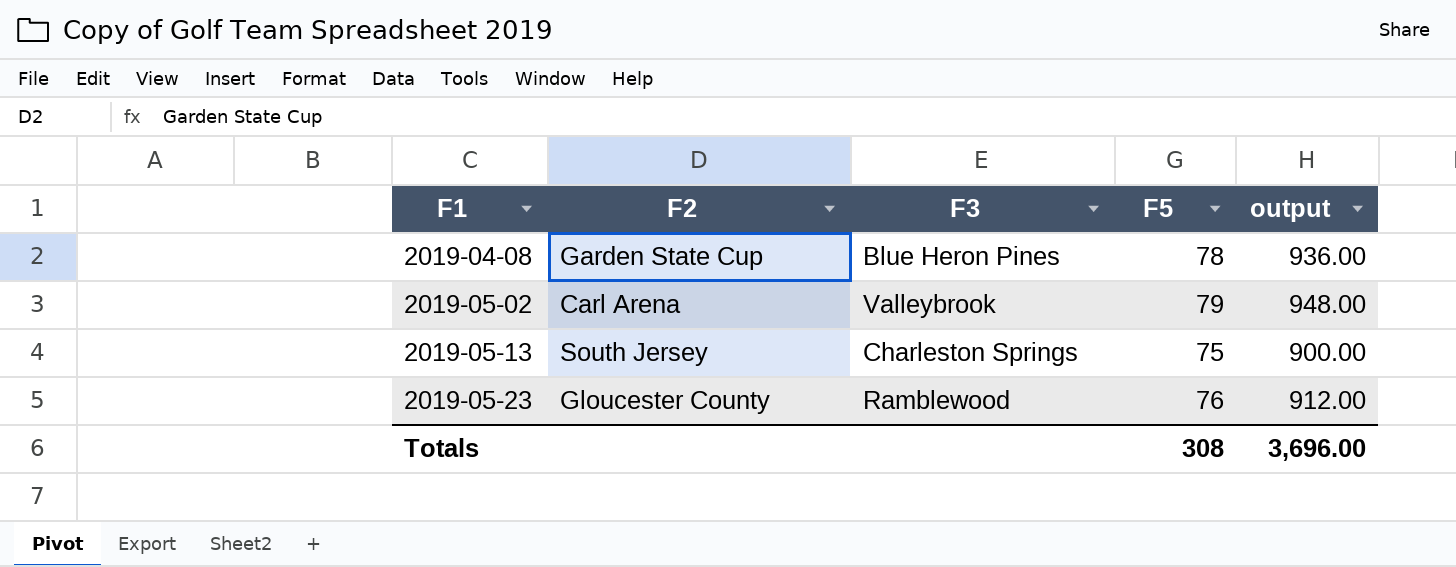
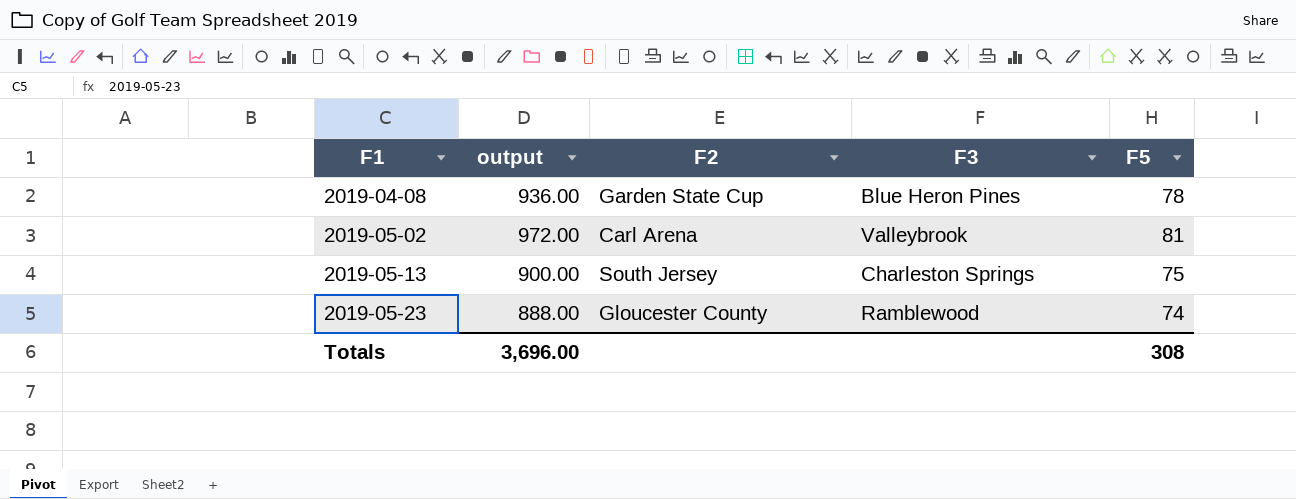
column output | position: 5 -> 2
2019-05-02 | output: 948.00 -> 972.00
2019-05-02 | F5: 79 -> 81
2019-05-23 | output: 912.00 -> 888.00
2019-05-23 | F5: 76 -> 74

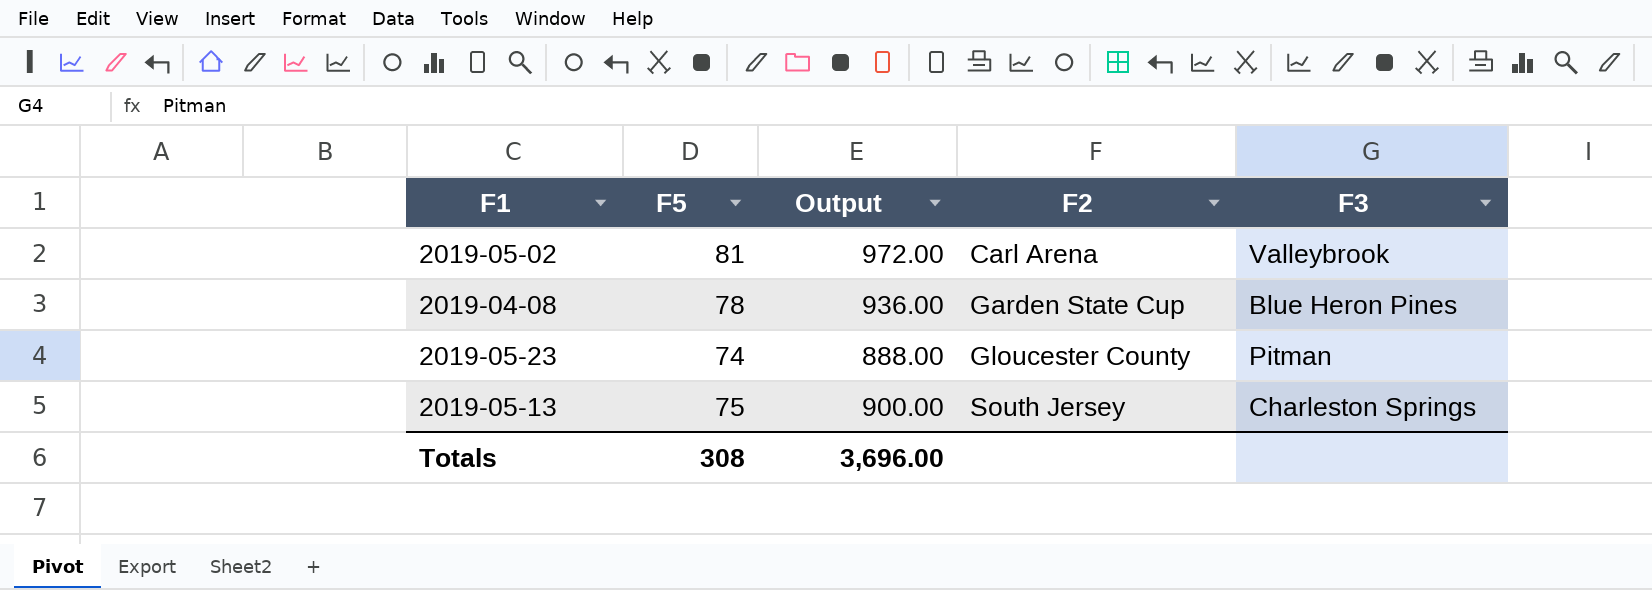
row order: F1 ascending -> F2 ascending
column F5 | position: 5 -> 2
column name: output -> Output
2019-05-23 | F3: Ramblewood -> Pitman

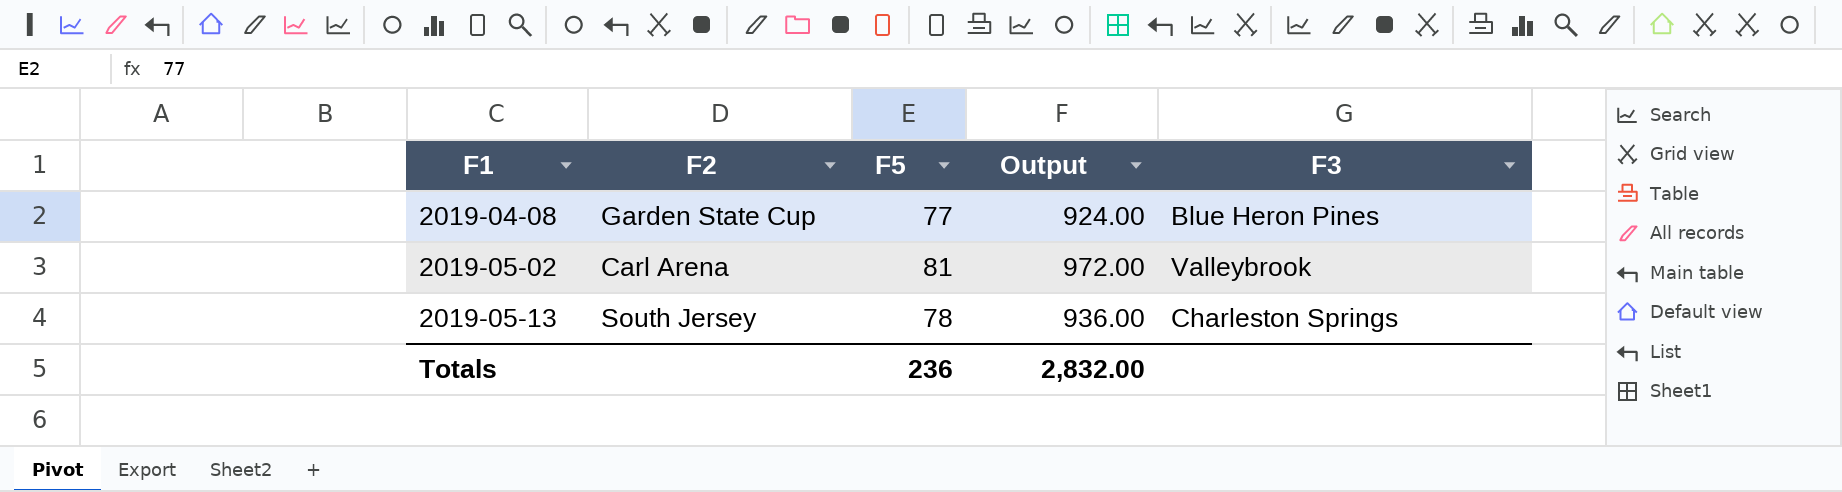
row order: F2 ascending -> F1 ascending
column F2 | position: 4 -> 2
row 2019-05-23: 74 | 888.00 | Gloucester County | Pitman -> none
2019-04-08 | F5: 78 -> 77
2019-04-08 | Output: 936.00 -> 924.00
2019-05-13 | F5: 75 -> 78
2019-05-13 | Output: 900.00 -> 936.00
Totals | F5: 308 -> 236
Totals | Output: 3,696.00 -> 2,832.00

